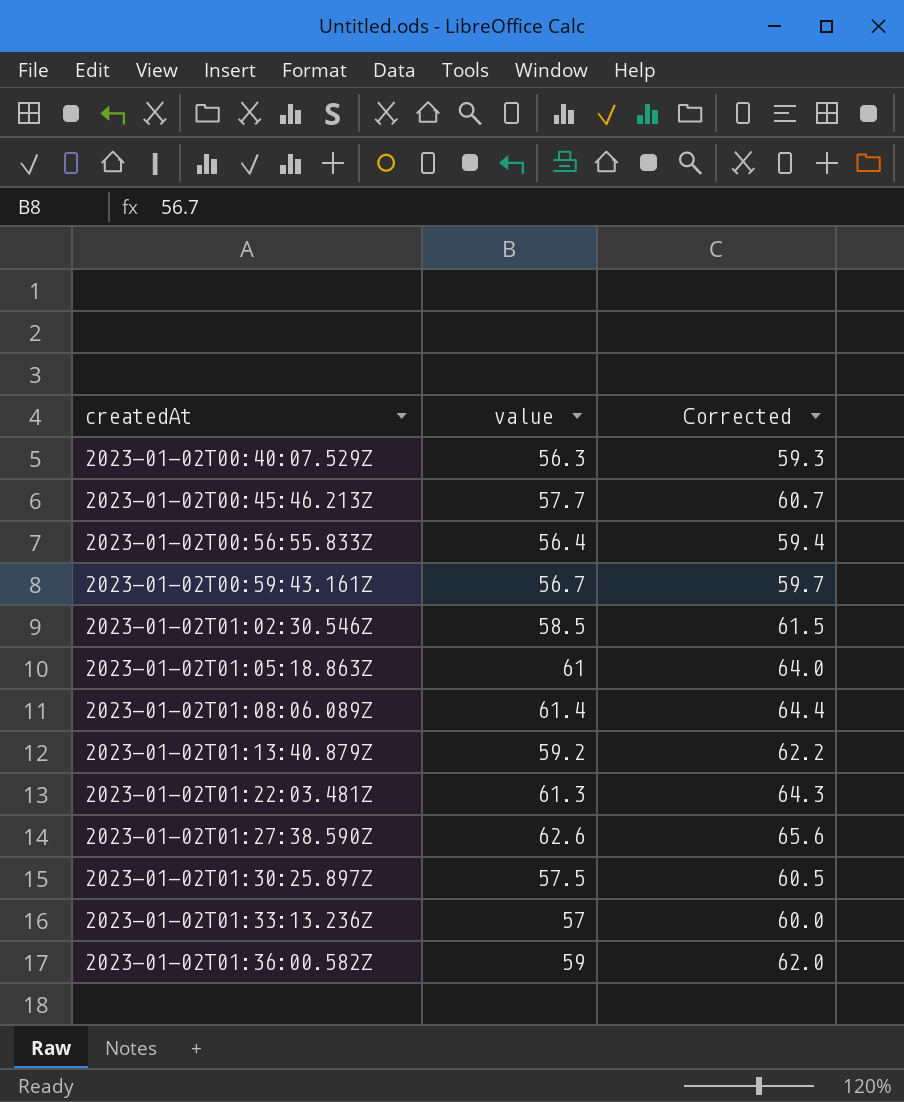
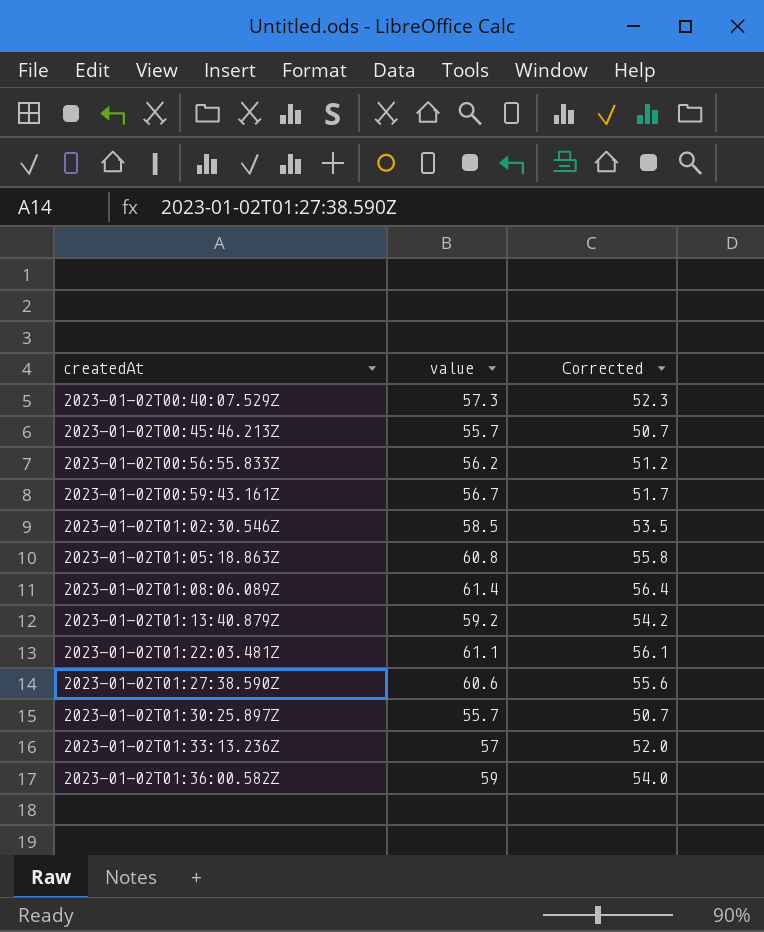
column Corrected | formula: [value] + 3 -> [value] - 5
2023-01-02T00:40:07.529Z | value: 56.3 -> 57.3
2023-01-02T00:45:46.213Z | value: 57.7 -> 55.7
2023-01-02T00:56:55.833Z | value: 56.4 -> 56.2
2023-01-02T01:05:18.863Z | value: 61 -> 60.8
2023-01-02T01:22:03.481Z | value: 61.3 -> 61.1
2023-01-02T01:27:38.590Z | value: 62.6 -> 60.6
2023-01-02T01:30:25.897Z | value: 57.5 -> 55.7

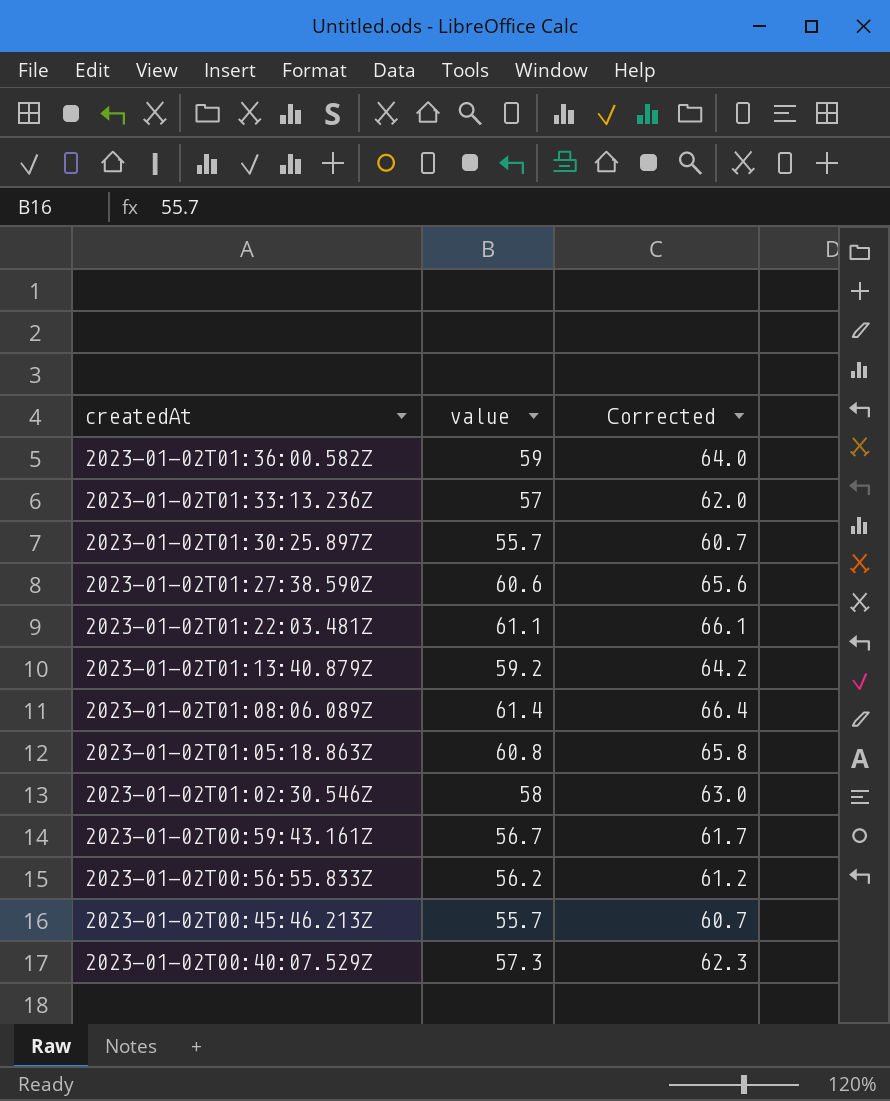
row order: createdAt ascending -> createdAt descending
column Corrected | formula: [value] - 5 -> [value] + 5
2023-01-02T01:02:30.546Z | value: 58.5 -> 58

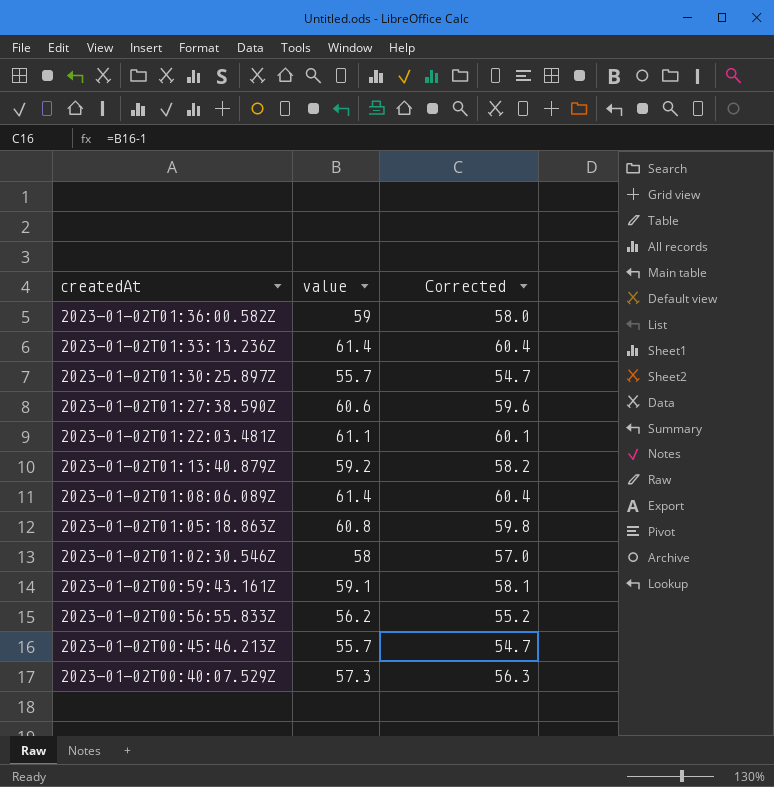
column Corrected | formula: [value] + 5 -> [value] - 1
2023-01-02T01:33:13.236Z | value: 57 -> 61.4
2023-01-02T00:59:43.161Z | value: 56.7 -> 59.1

